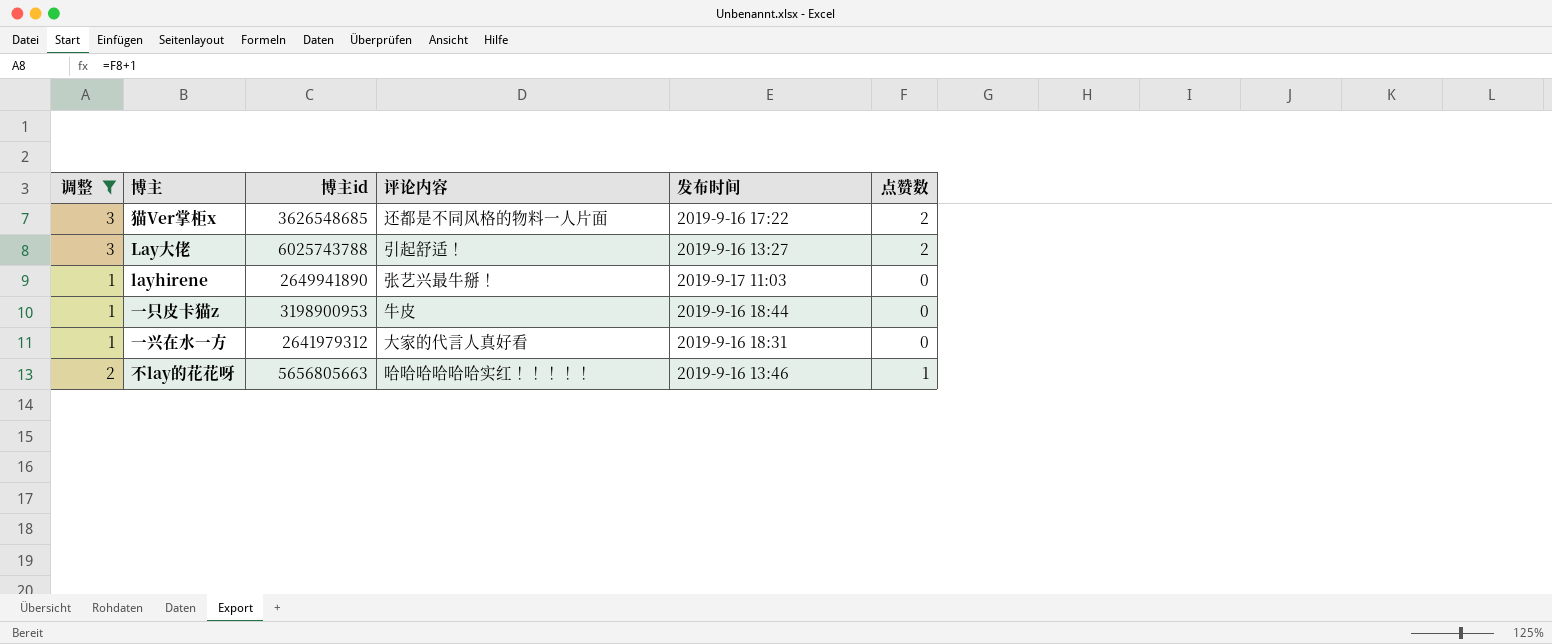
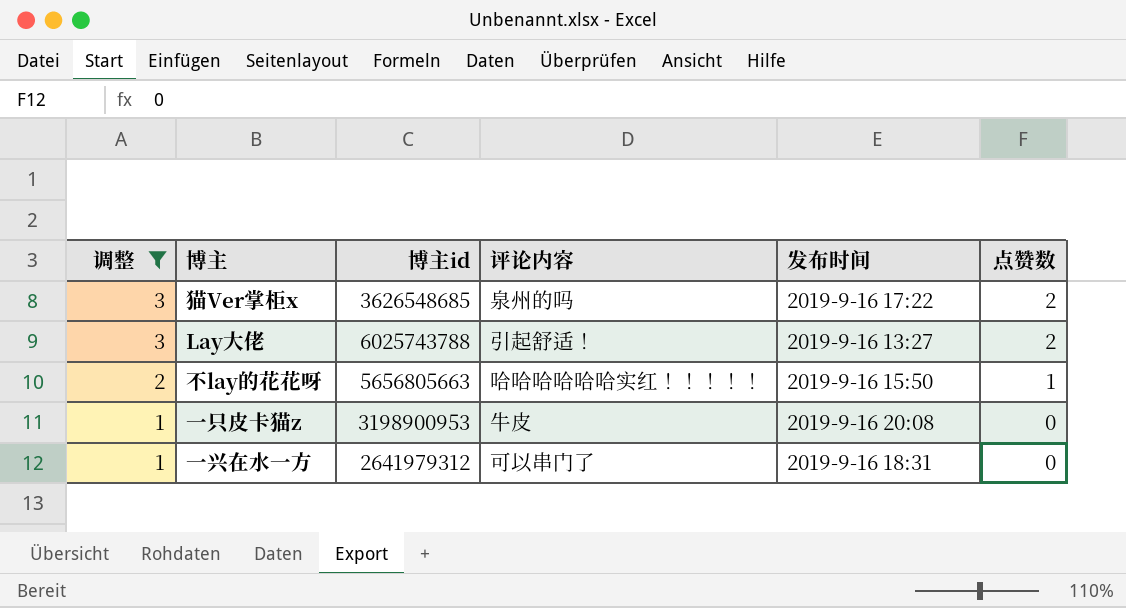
row order: none -> 调整 descending
row layhirene: 1 | 2649941890 | 张艺兴最牛掰！ | 2019-9-17 11:03 | 0 -> none
猫Ver掌柜x | 评论内容: 还都是不同风格的物料一人片面 -> 泉州的吗
不lay的花花呀 | 发布时间: 2019-9-16 13:46 -> 2019-9-16 15:50
一只皮卡猫z | 发布时间: 2019-9-16 18:44 -> 2019-9-16 20:08
一兴在水一方 | 评论内容: 大家的代言人真好看 -> 可以串门了

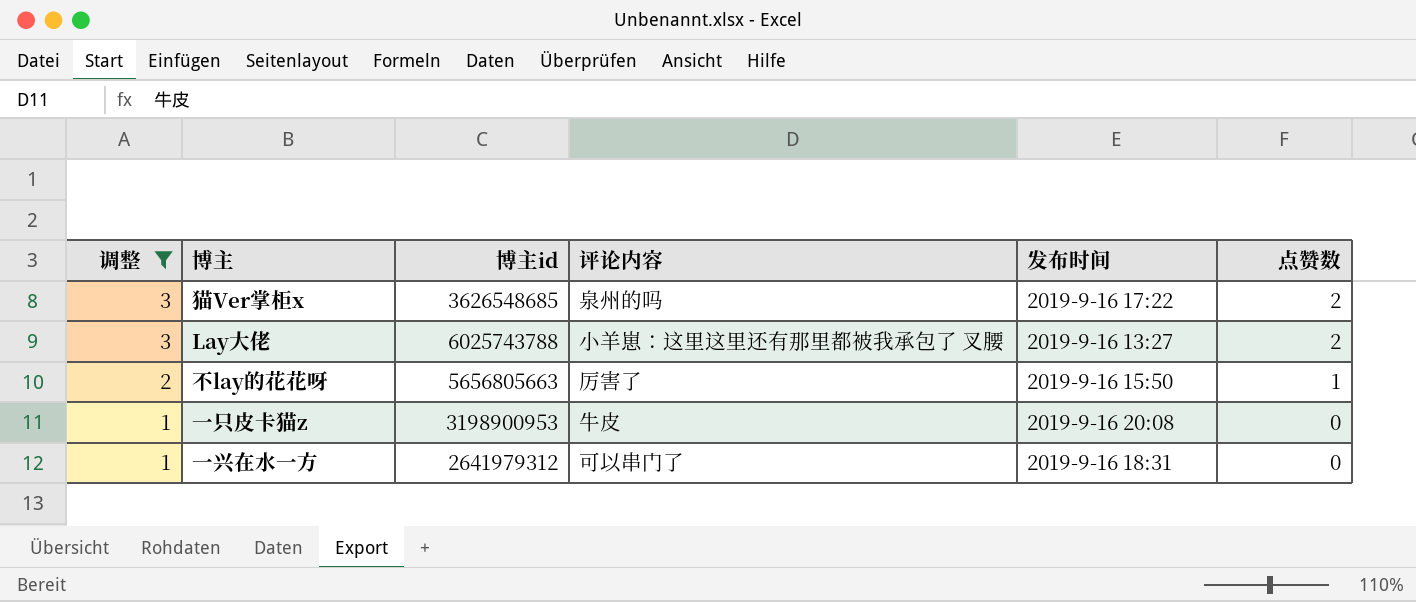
Lay大佬 | 评论内容: 引起舒适！ -> 小羊崽：这里这里还有那里都被我承包了 叉腰
不lay的花花呀 | 评论内容: 哈哈哈哈哈哈实红！！！！！ -> 厉害了

